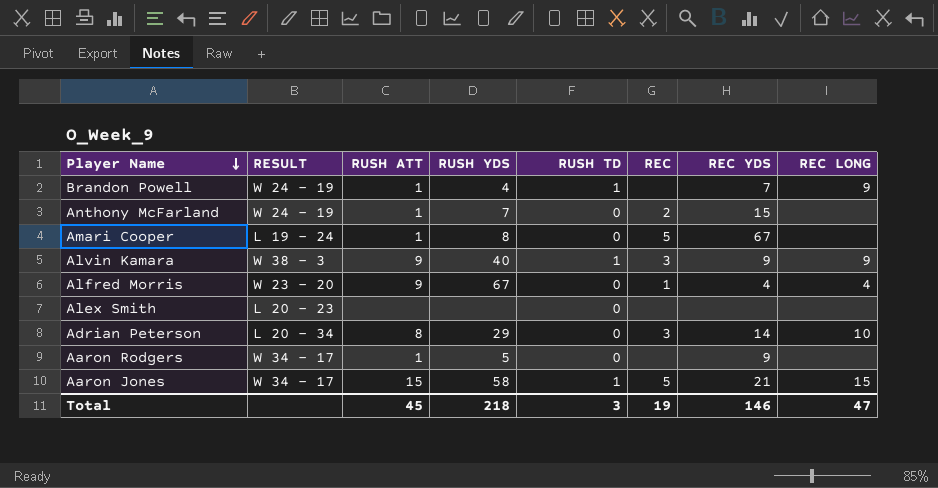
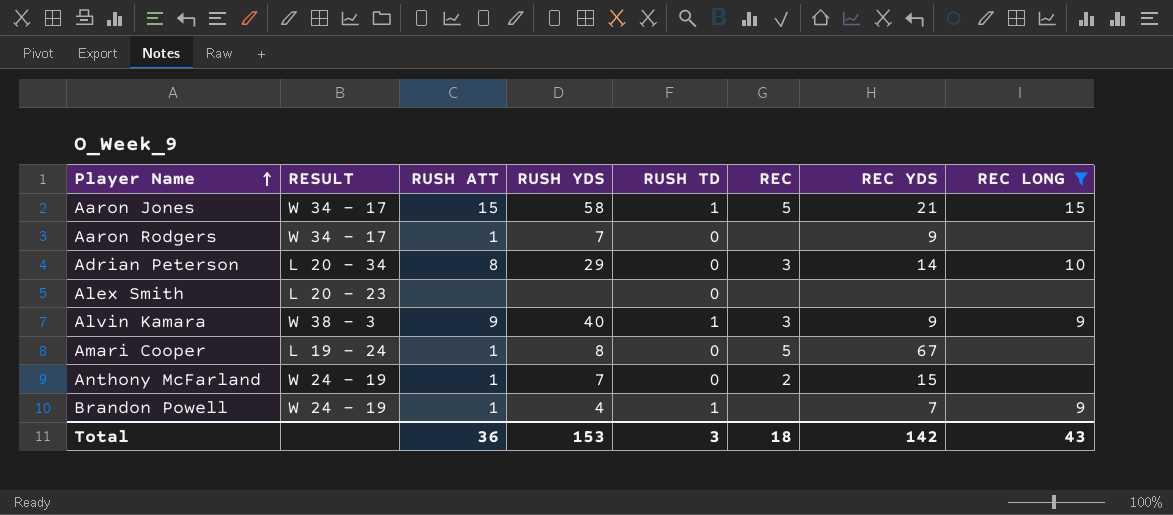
filter: none -> REC LONG != 4
row order: Player Name descending -> Player Name ascending
Aaron Rodgers | RUSH YDS: 5 -> 7
Total | RUSH ATT: 45 -> 36
Total | RUSH YDS: 218 -> 153
Total | REC: 19 -> 18
Total | REC YDS: 146 -> 142
Total | REC LONG: 47 -> 43

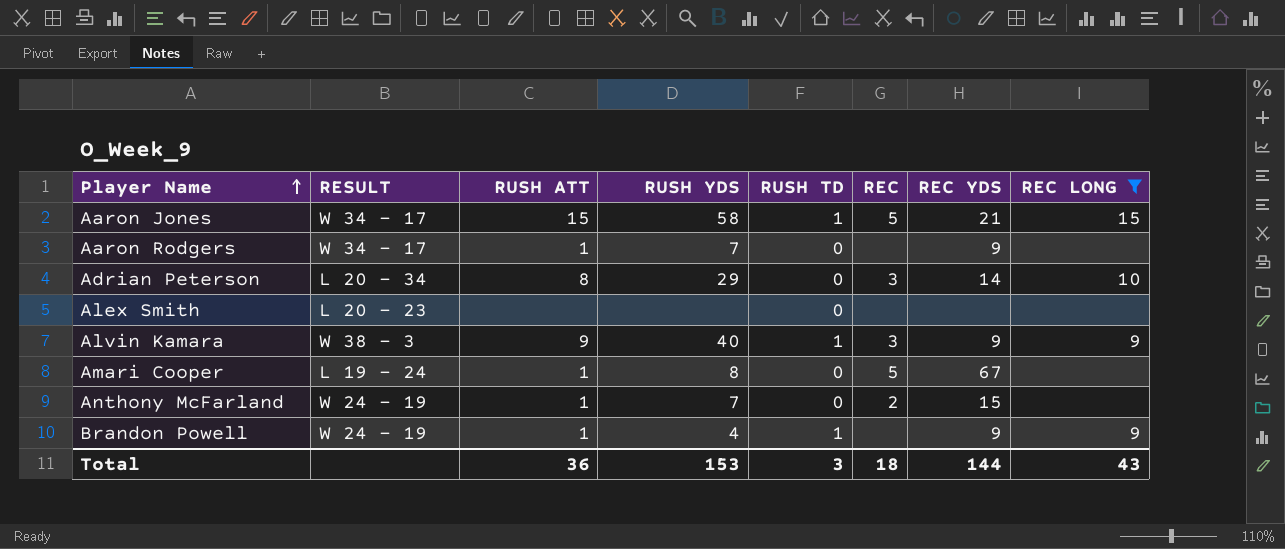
Brandon Powell | REC YDS: 7 -> 9
Total | REC YDS: 142 -> 144

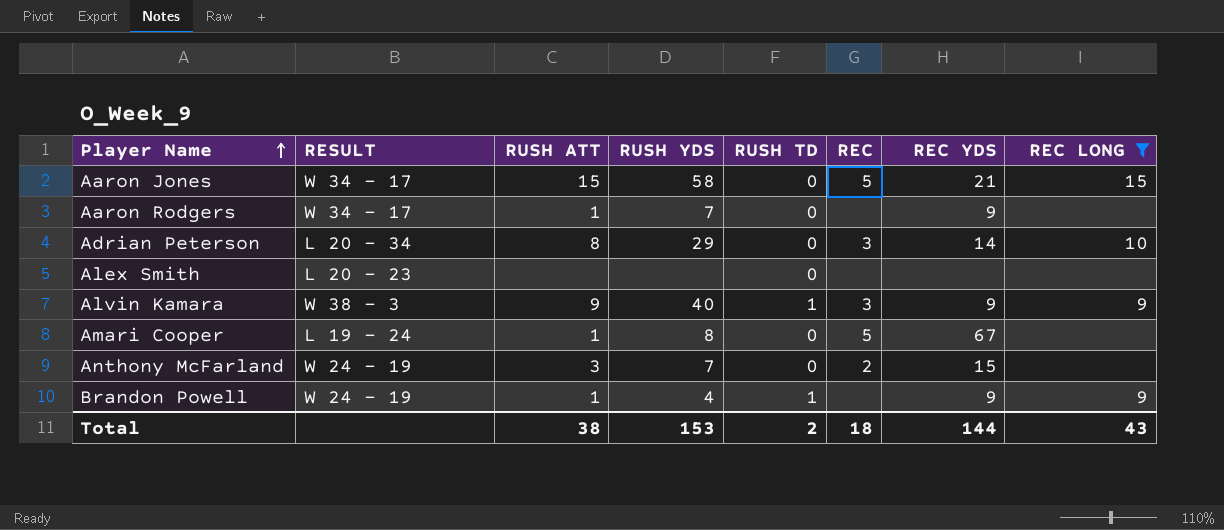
Aaron Jones | RUSH TD: 1 -> 0
Anthony McFarland | RUSH ATT: 1 -> 3
Total | RUSH ATT: 36 -> 38
Total | RUSH TD: 3 -> 2

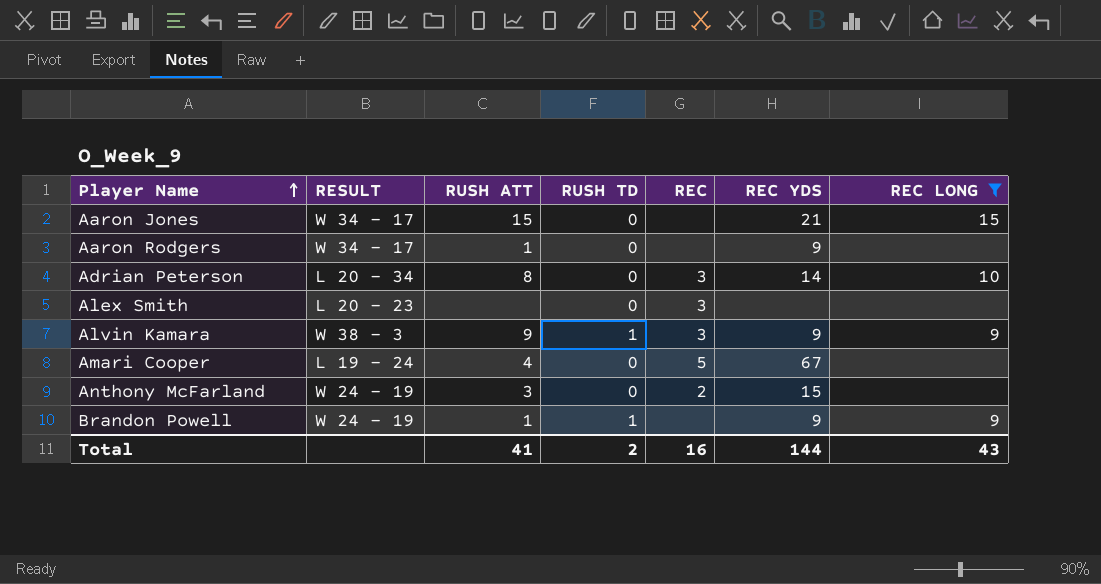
column RUSH YDS | position: 4 -> none
Aaron Jones | REC: 5 -> none
Alex Smith | REC: none -> 3
Amari Cooper | RUSH ATT: 1 -> 4
Total | RUSH ATT: 38 -> 41
Total | REC: 18 -> 16

